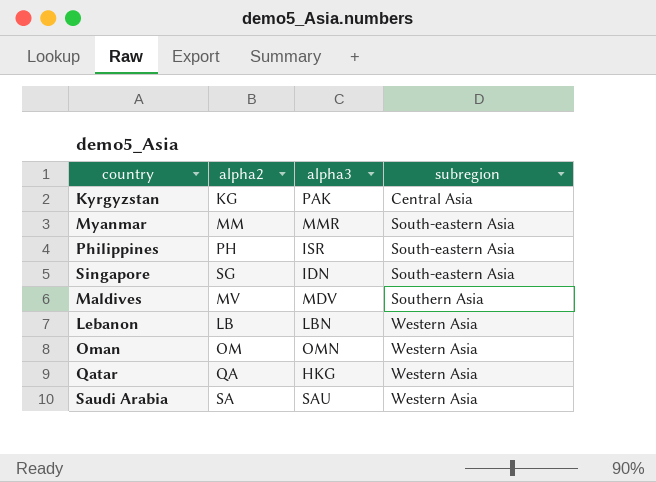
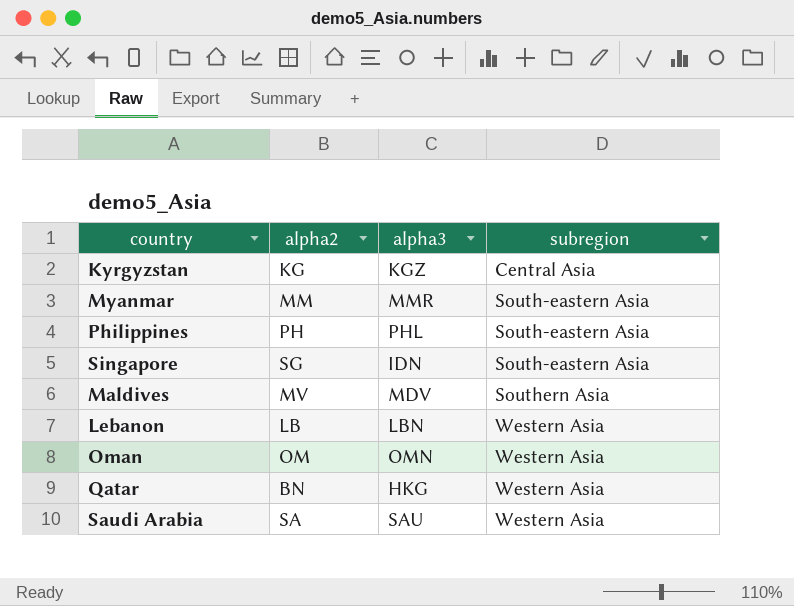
Kyrgyzstan | alpha3: PAK -> KGZ
Philippines | alpha3: ISR -> PHL
Qatar | alpha2: QA -> BN

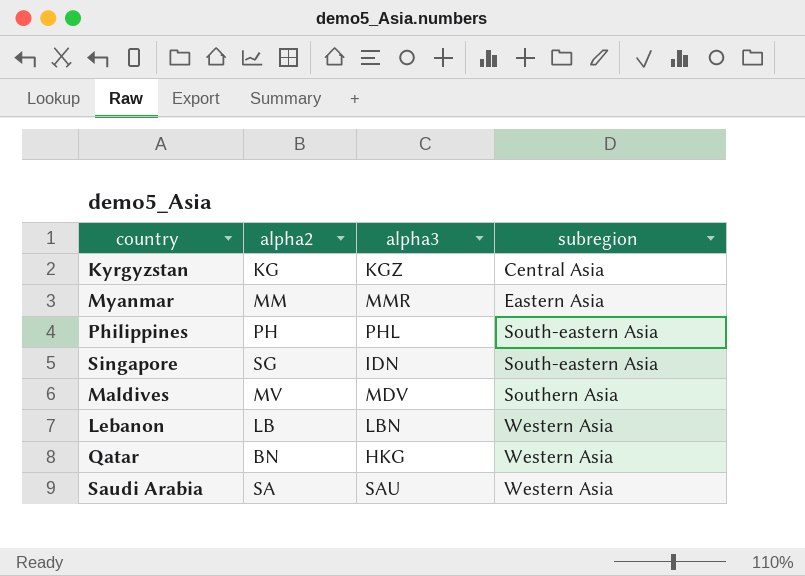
row Oman: OM | OMN | Western Asia -> none
Myanmar | subregion: South-eastern Asia -> Eastern Asia

